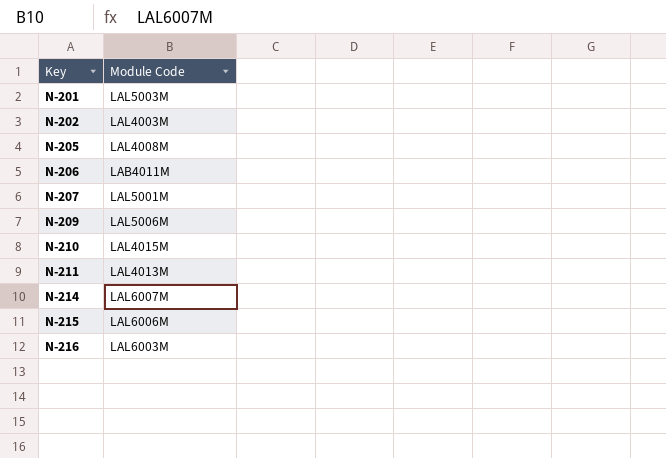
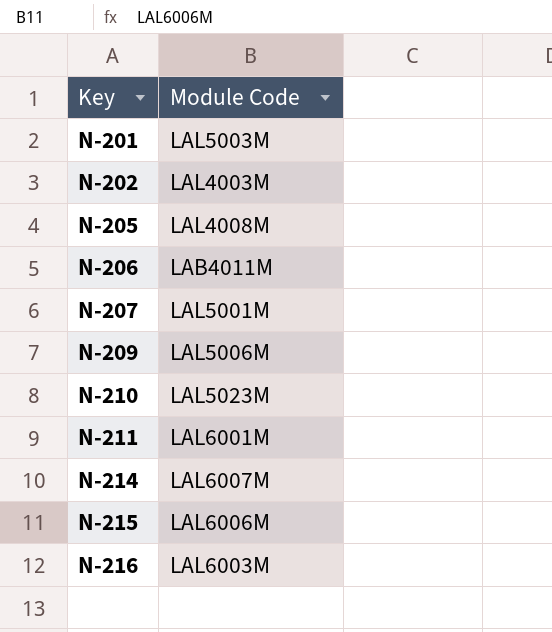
N-210 | Module Code: LAL4015M -> LAL5023M
N-211 | Module Code: LAL4013M -> LAL6001M

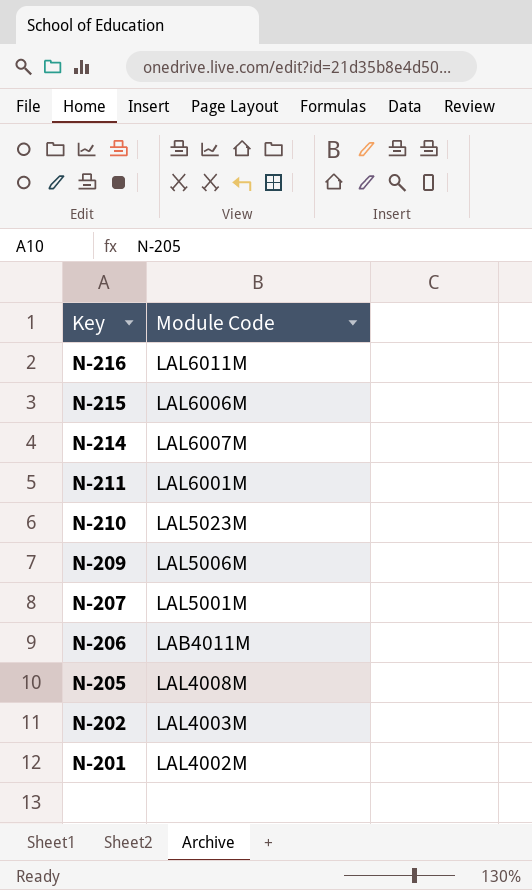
row order: Key ascending -> Key descending
N-216 | Module Code: LAL6003M -> LAL6011M
N-201 | Module Code: LAL5003M -> LAL4002M

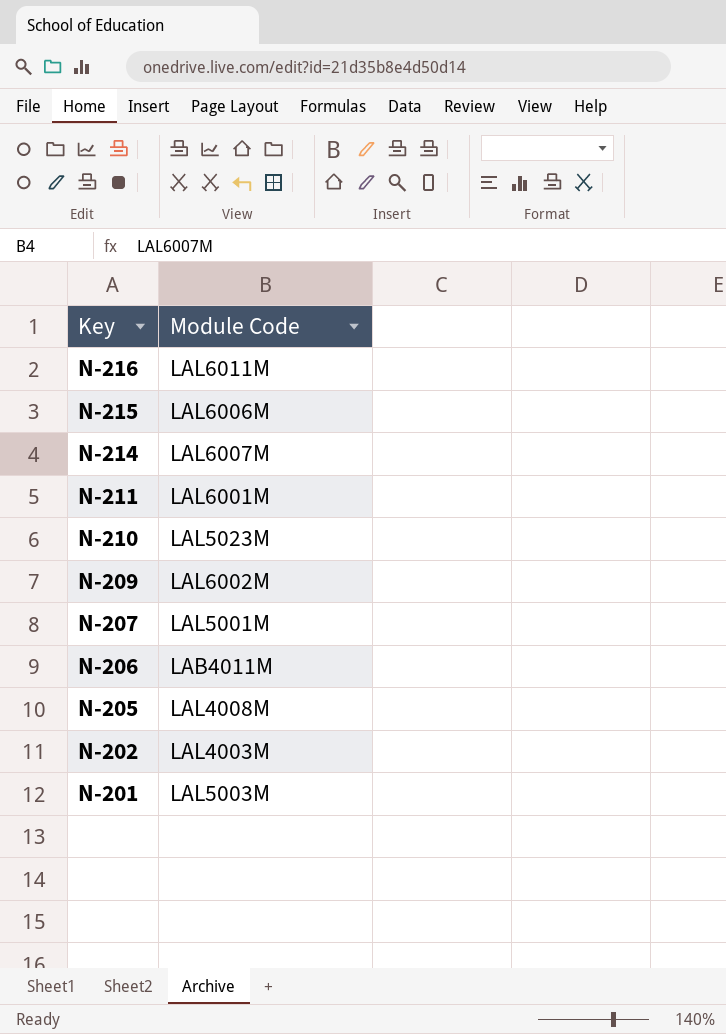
N-209 | Module Code: LAL5006M -> LAL6002M
N-201 | Module Code: LAL4002M -> LAL5003M

